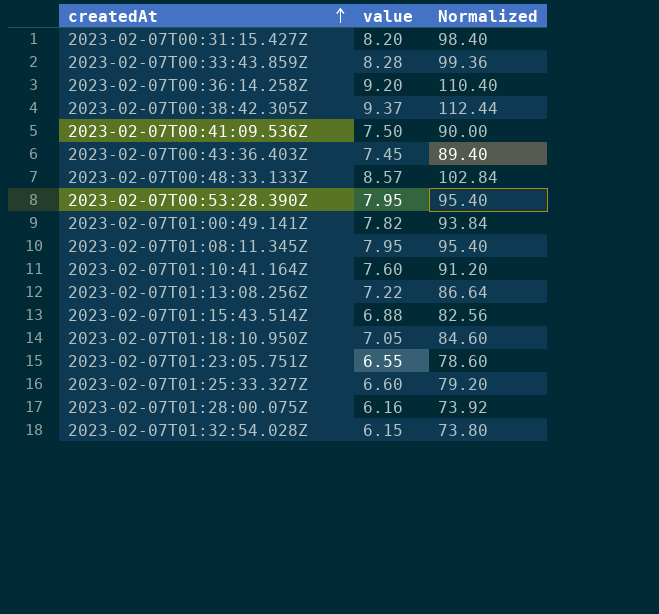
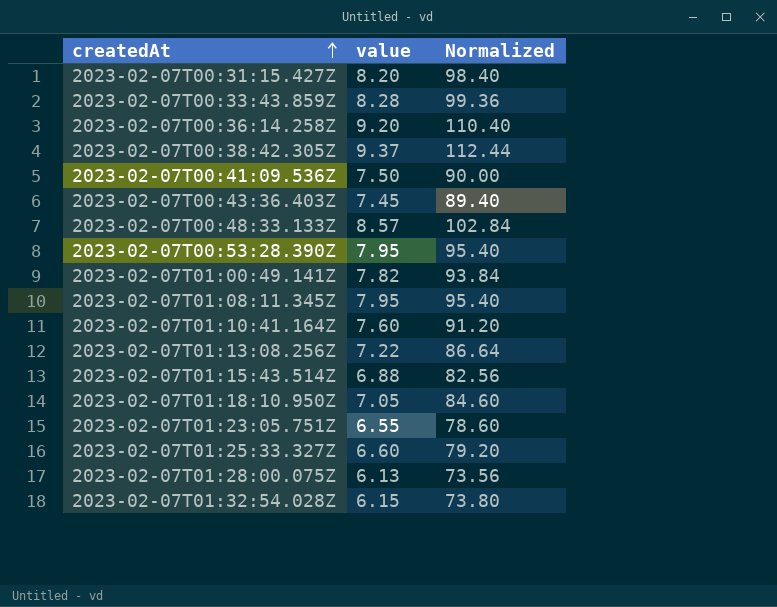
2023-02-07T01:28:00.075Z | value: 6.16 -> 6.13
2023-02-07T01:28:00.075Z | Normalized: 73.92 -> 73.56

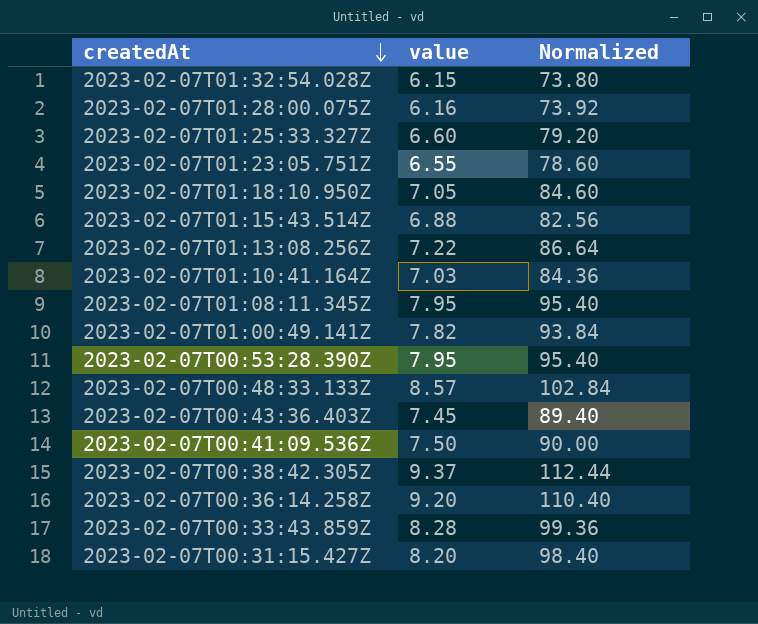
row order: createdAt ascending -> createdAt descending
2023-02-07T01:28:00.075Z | value: 6.13 -> 6.16
2023-02-07T01:28:00.075Z | Normalized: 73.56 -> 73.92
2023-02-07T01:10:41.164Z | value: 7.60 -> 7.03
2023-02-07T01:10:41.164Z | Normalized: 91.20 -> 84.36

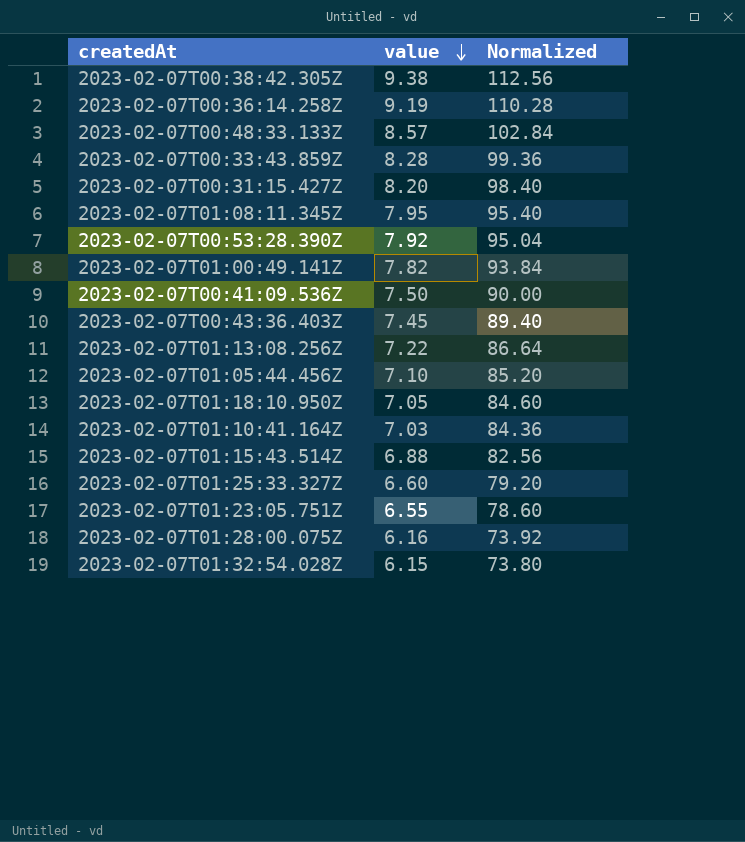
row order: createdAt descending -> value descending
2023-02-07T00:38:42.305Z | value: 9.37 -> 9.38
2023-02-07T00:38:42.305Z | Normalized: 112.44 -> 112.56
2023-02-07T00:36:14.258Z | value: 9.20 -> 9.19
2023-02-07T00:36:14.258Z | Normalized: 110.40 -> 110.28
2023-02-07T00:53:28.390Z | value: 7.95 -> 7.92
2023-02-07T00:53:28.390Z | Normalized: 95.40 -> 95.04
row 2023-02-07T01:05:44.456Z: none -> 7.10 | 85.20

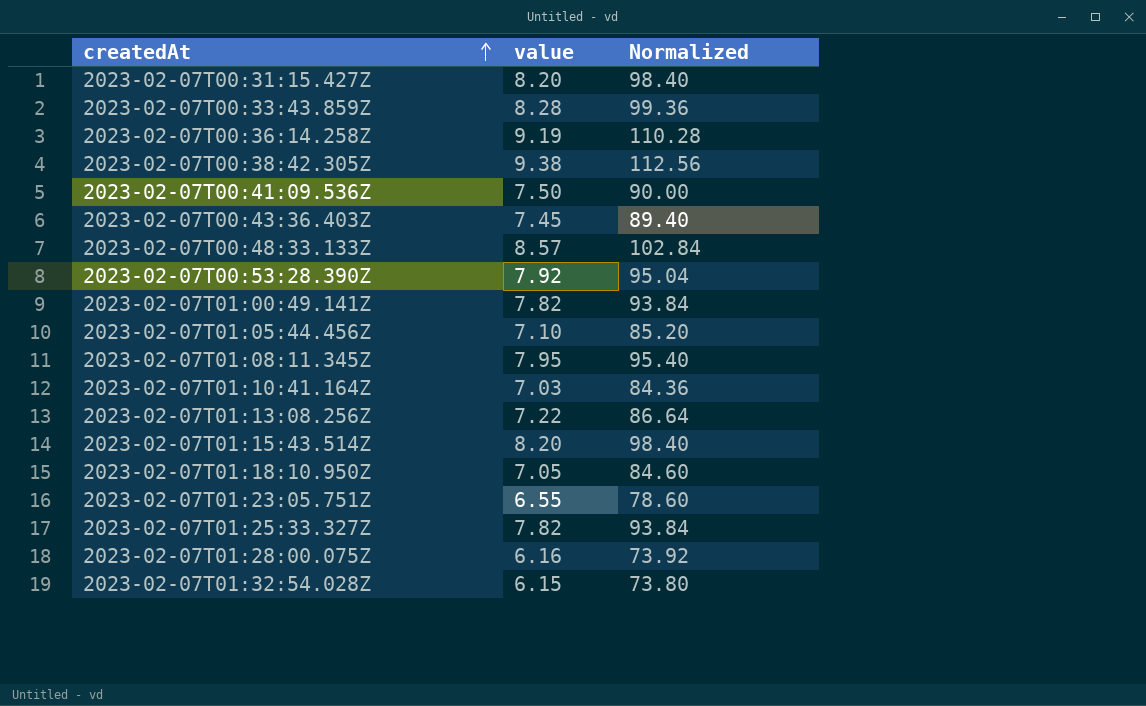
row order: value descending -> createdAt ascending
2023-02-07T01:15:43.514Z | value: 6.88 -> 8.20
2023-02-07T01:15:43.514Z | Normalized: 82.56 -> 98.40
2023-02-07T01:25:33.327Z | value: 6.60 -> 7.82
2023-02-07T01:25:33.327Z | Normalized: 79.20 -> 93.84

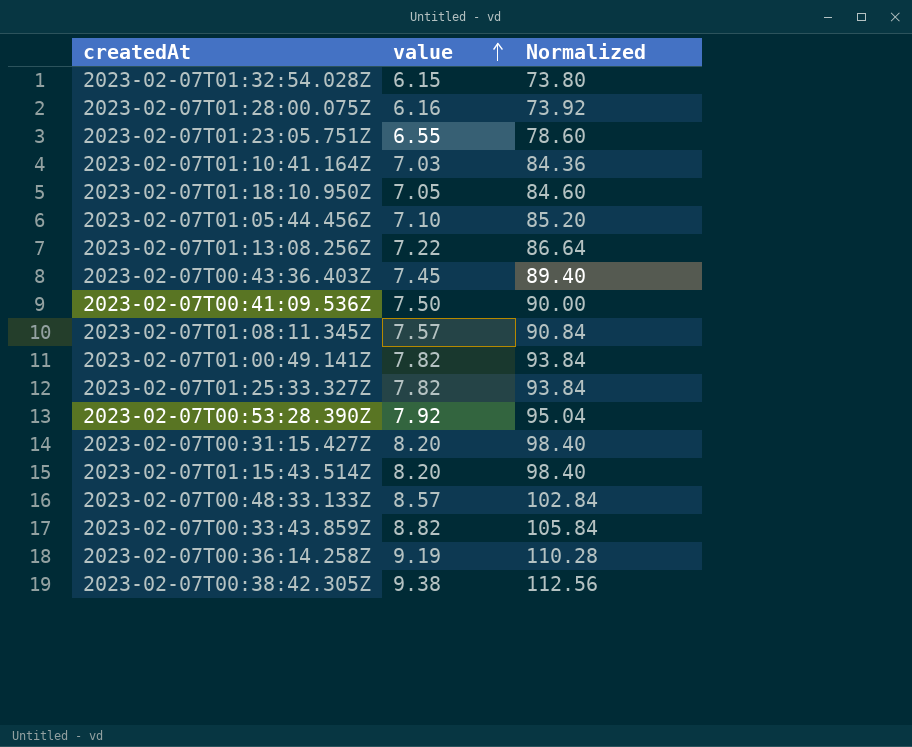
row order: createdAt ascending -> value ascending
2023-02-07T01:08:11.345Z | value: 7.95 -> 7.57
2023-02-07T01:08:11.345Z | Normalized: 95.40 -> 90.84
2023-02-07T00:33:43.859Z | value: 8.28 -> 8.82
2023-02-07T00:33:43.859Z | Normalized: 99.36 -> 105.84

